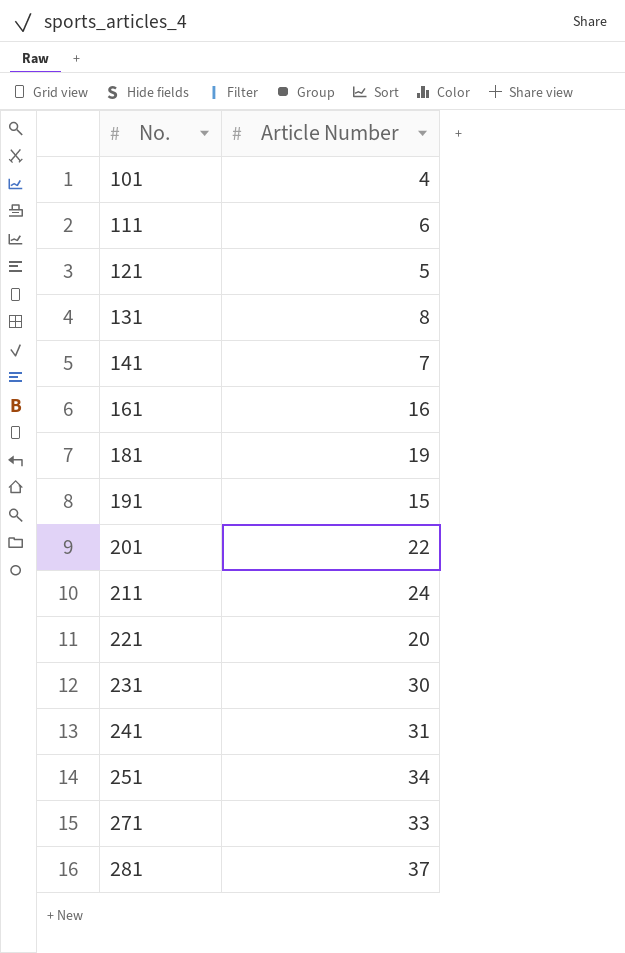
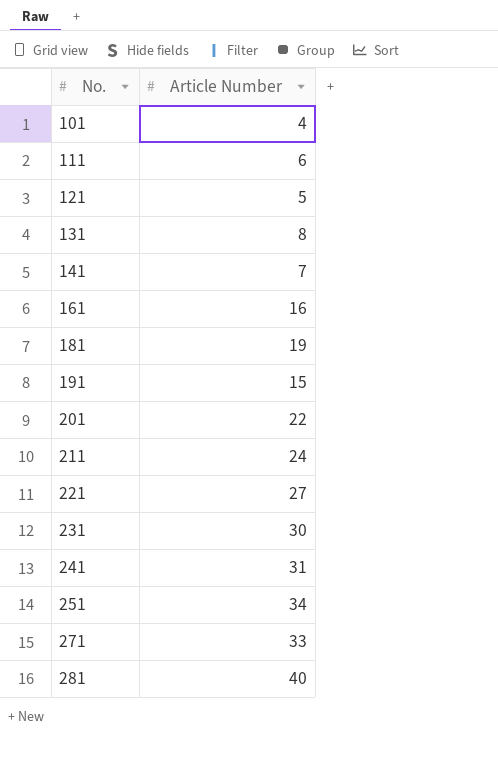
221 | Article Number: 20 -> 27
281 | Article Number: 37 -> 40

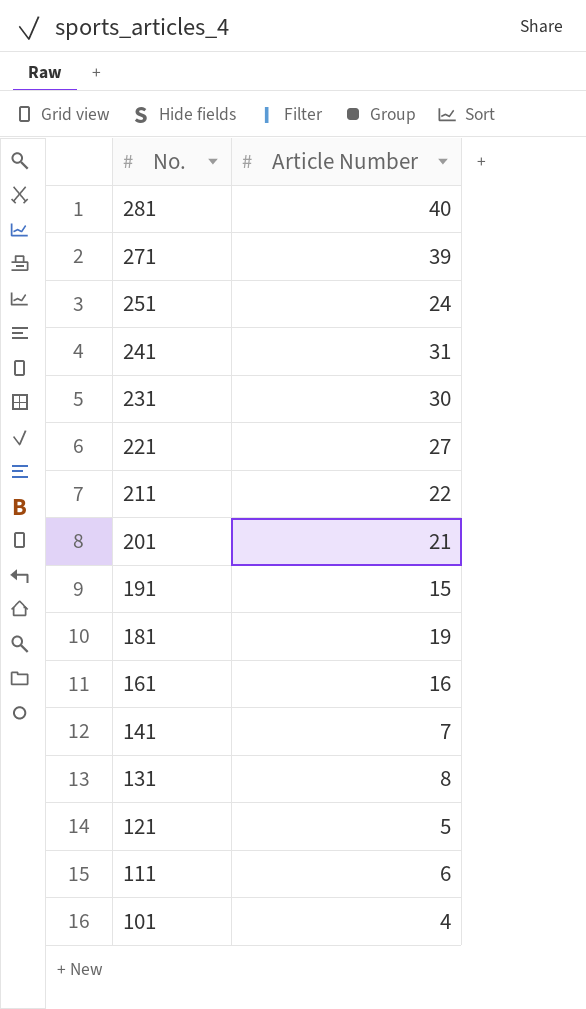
row order: No. ascending -> No. descending
271 | Article Number: 33 -> 39
251 | Article Number: 34 -> 24
211 | Article Number: 24 -> 22
201 | Article Number: 22 -> 21

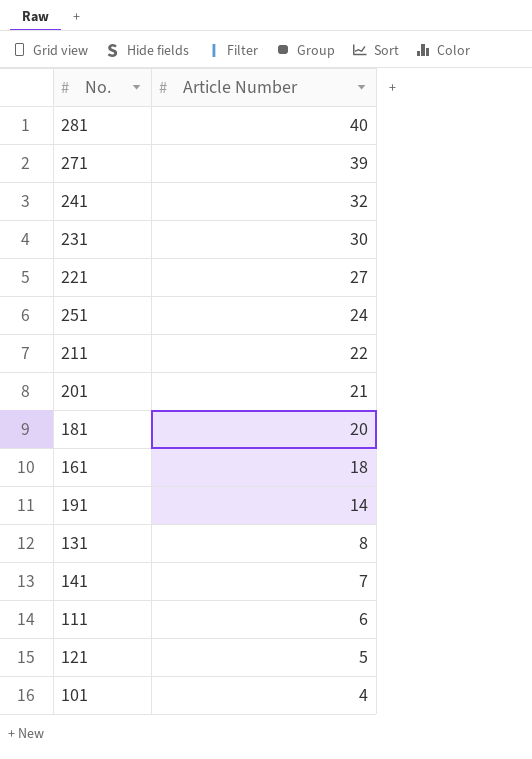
row order: No. descending -> Article Number descending
241 | Article Number: 31 -> 32
181 | Article Number: 19 -> 20
161 | Article Number: 16 -> 18
191 | Article Number: 15 -> 14

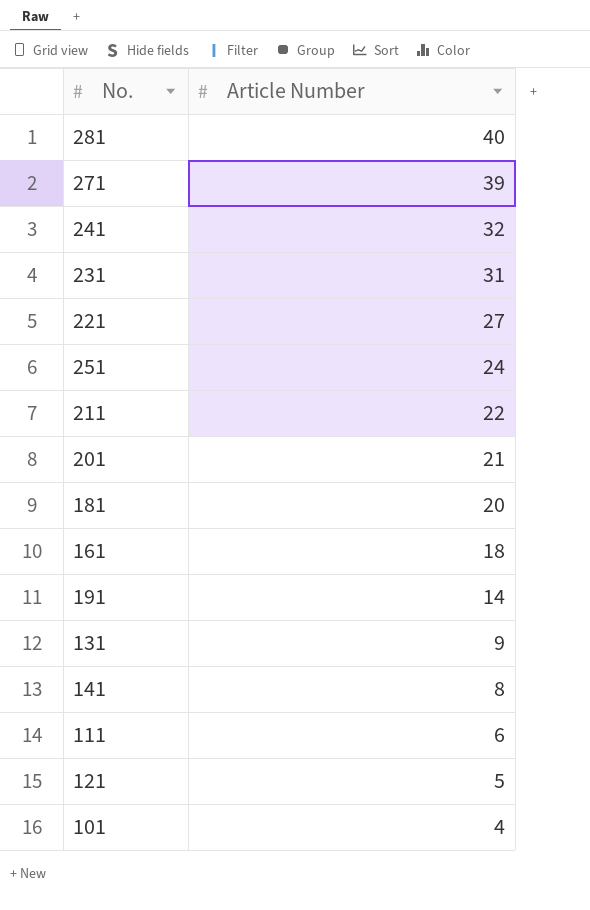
231 | Article Number: 30 -> 31
131 | Article Number: 8 -> 9
141 | Article Number: 7 -> 8

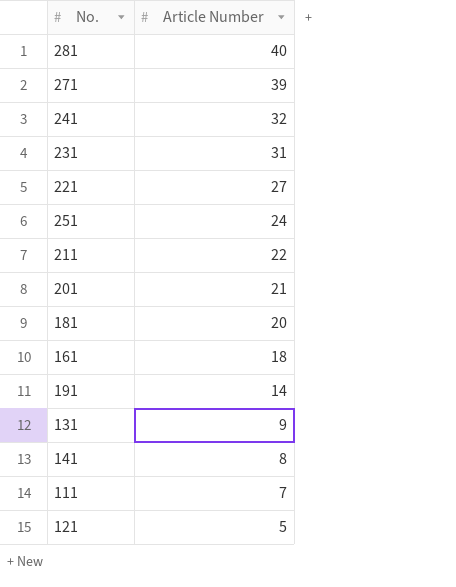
row 101: 4 -> none
111 | Article Number: 6 -> 7

